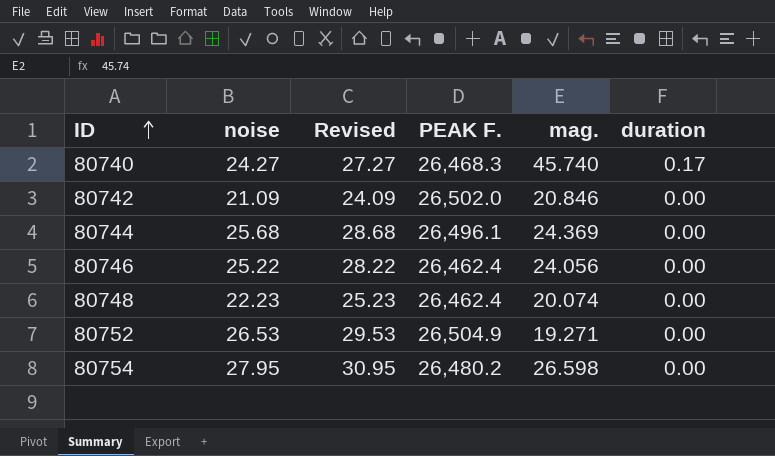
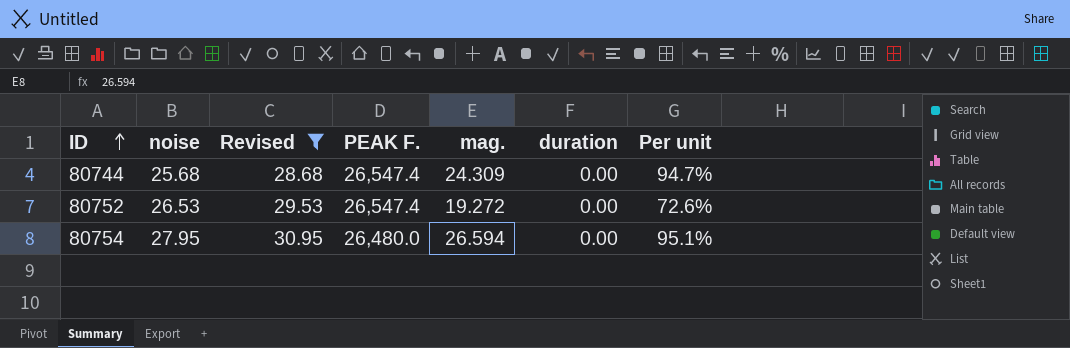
filter: none -> Revised >= 28.68
column Per unit | formula: none -> [mag.] / [noise]
80744 | PEAK F.: 26,496.1 -> 26,547.4
80744 | mag.: 24.369 -> 24.309
80752 | PEAK F.: 26,504.9 -> 26,547.4
80752 | mag.: 19.271 -> 19.272
80754 | PEAK F.: 26,480.2 -> 26,480.0
80754 | mag.: 26.598 -> 26.594

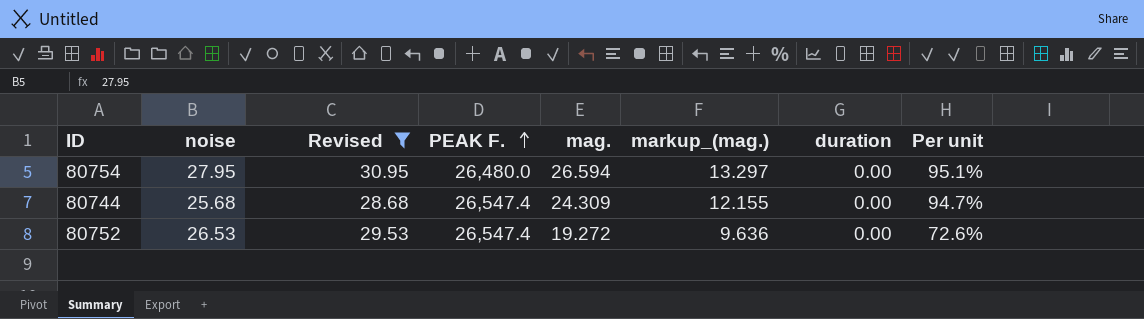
row order: ID ascending -> PEAK F. ascending
column markup_(mag.) | formula: none -> [mag.] * 0.5

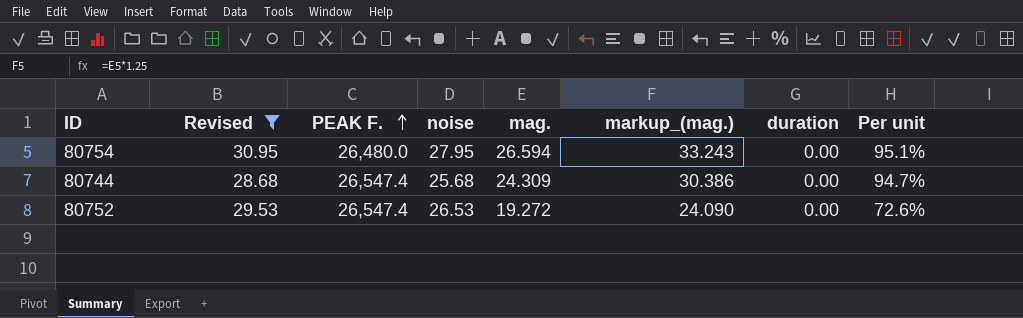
column noise | position: 2 -> 4
column markup_(mag.) | formula: [mag.] * 0.5 -> [mag.] * 1.25

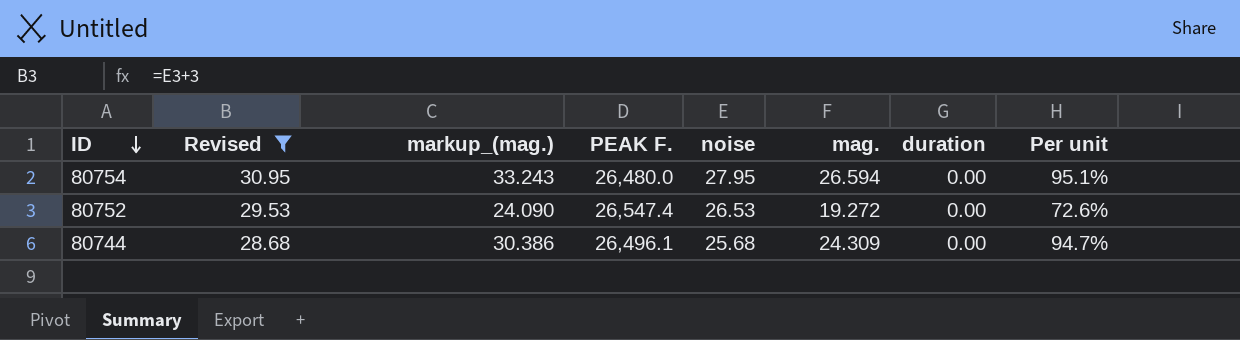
row order: PEAK F. ascending -> ID descending
column markup_(mag.) | position: 6 -> 3
80744 | PEAK F.: 26,547.4 -> 26,496.1

